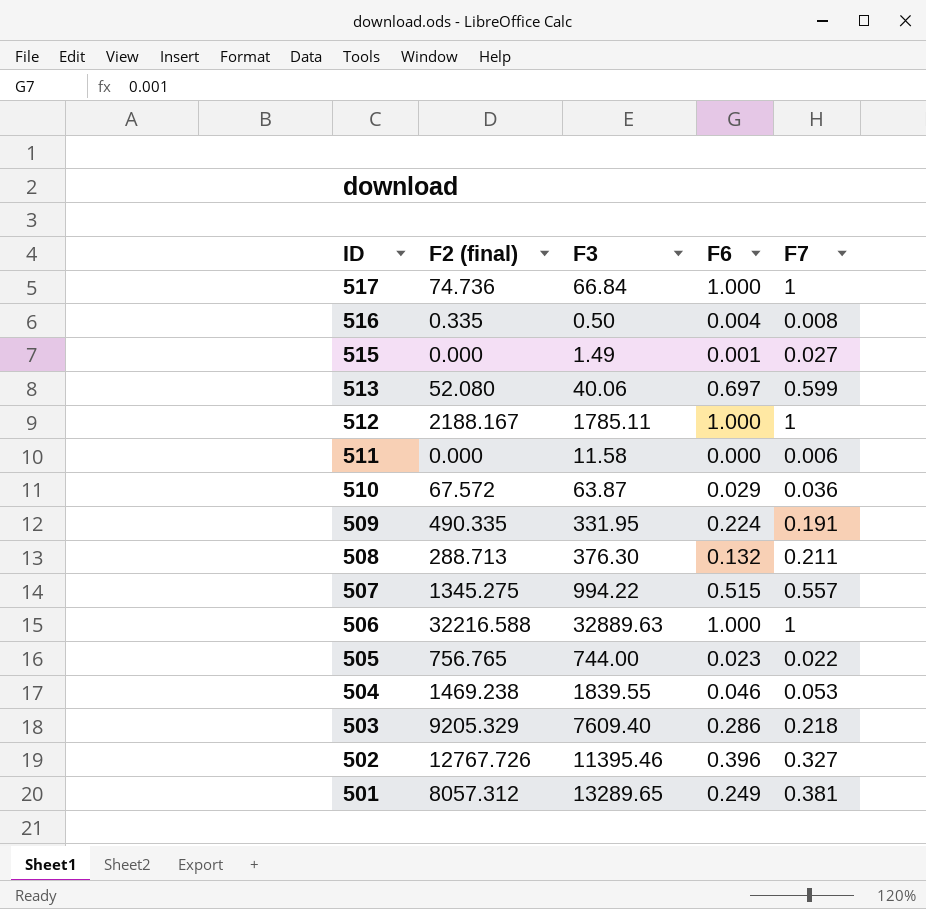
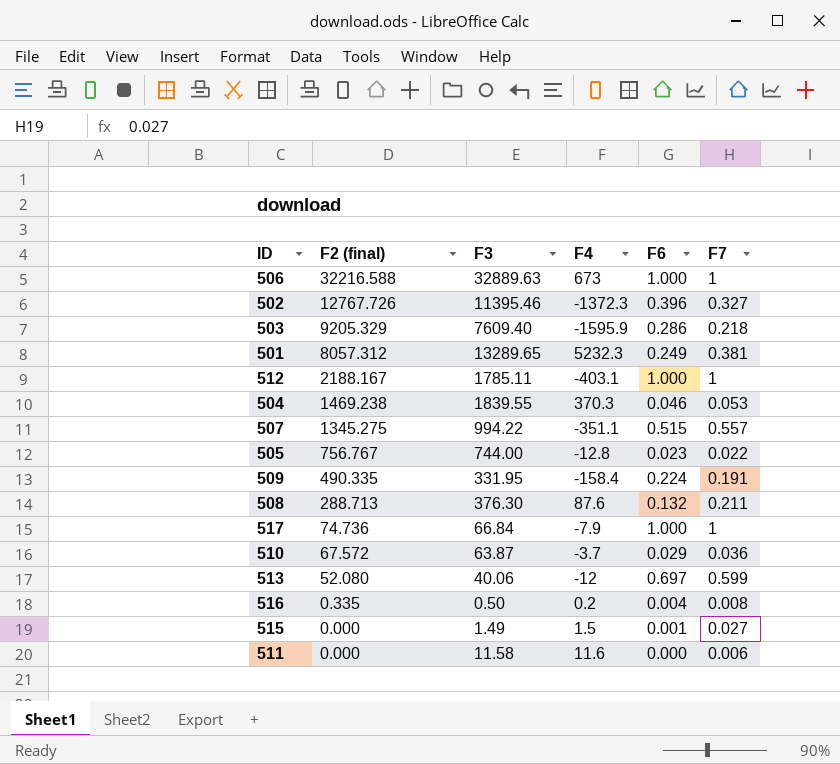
row order: ID descending -> F2 (final) descending
column F4 | formula: none -> [F3] - [F2 (final)]
505 | F2 (final): 756.765 -> 756.767

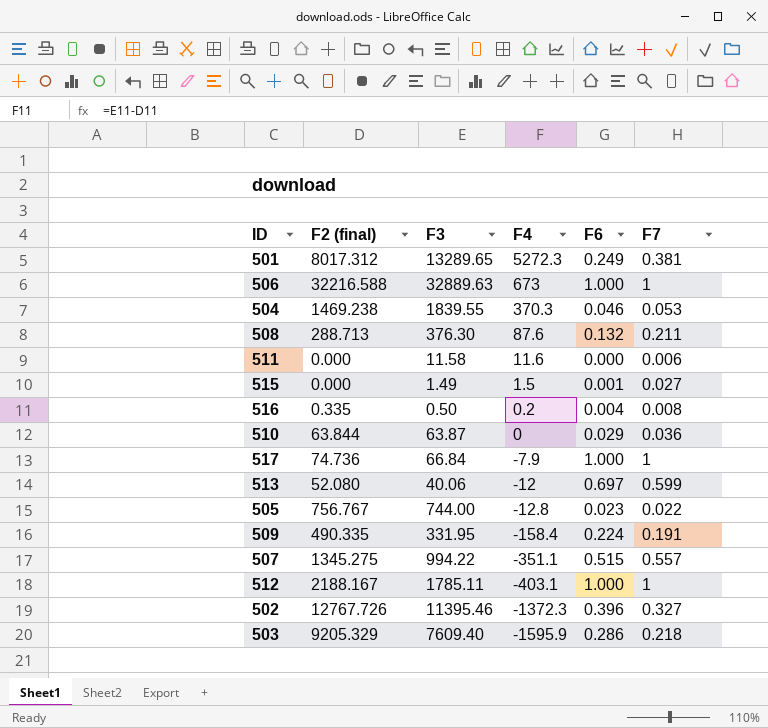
row order: F2 (final) descending -> F4 descending
501 | F2 (final): 8057.312 -> 8017.312
501 | F4: 5232.3 -> 5272.3
510 | F2 (final): 67.572 -> 63.844
510 | F4: -3.7 -> 0

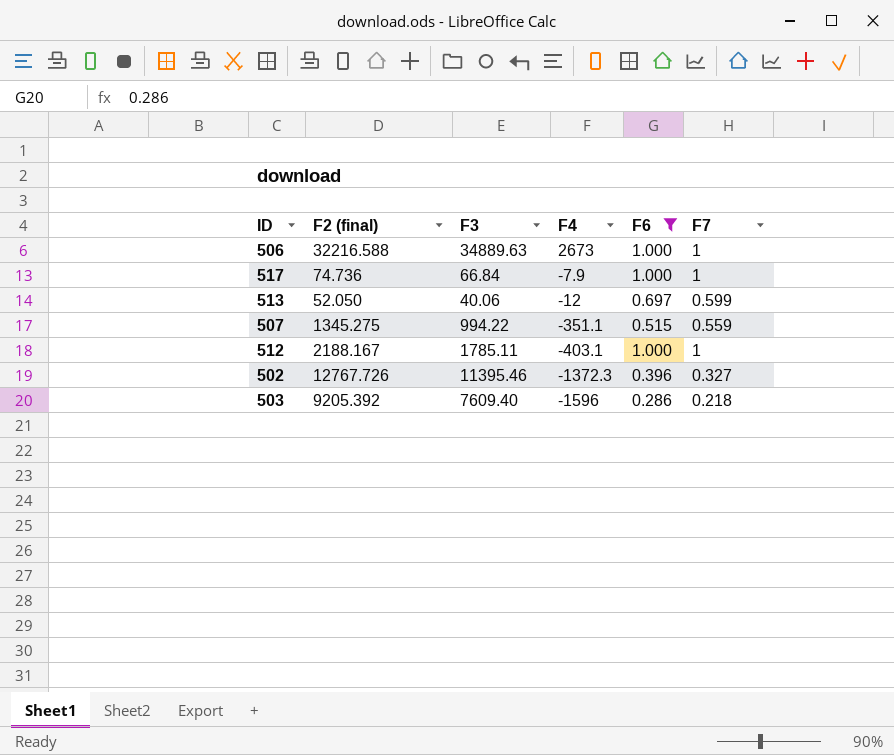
filter: none -> F6 >= 0.286
506 | F3: 32889.63 -> 34889.63
506 | F4: 673 -> 2673
513 | F2 (final): 52.080 -> 52.050
507 | F7: 0.557 -> 0.559
503 | F2 (final): 9205.329 -> 9205.392
503 | F4: -1595.9 -> -1596

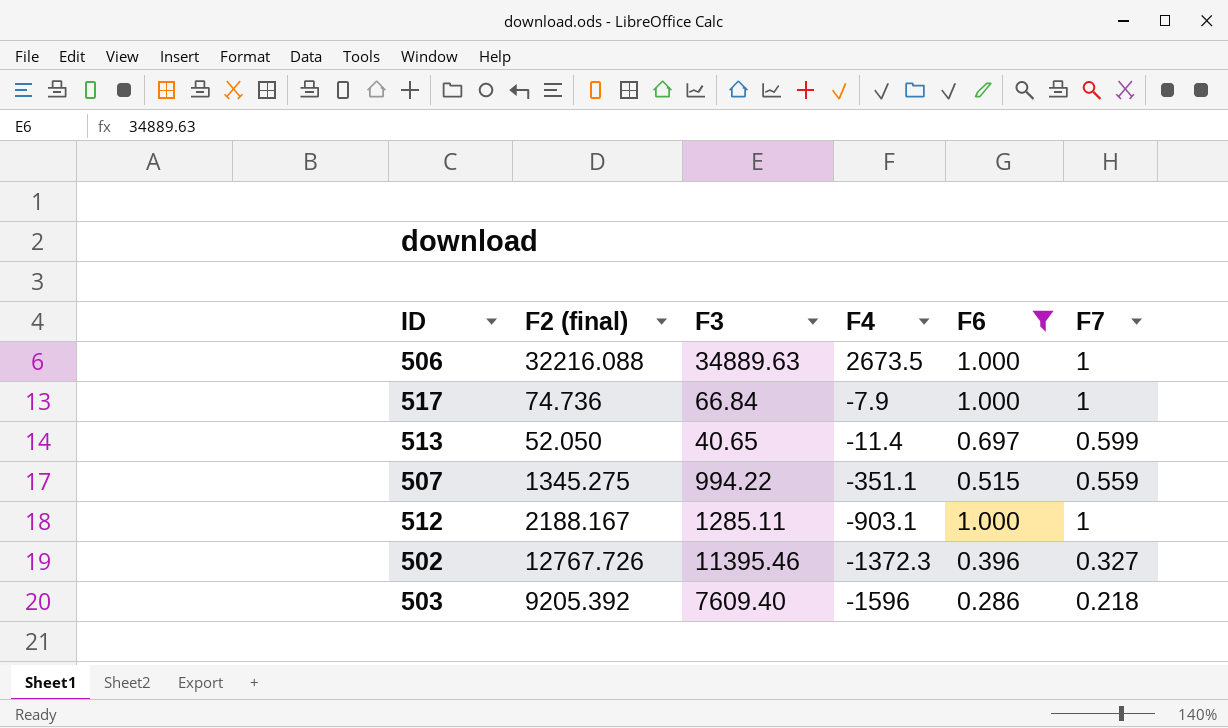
506 | F2 (final): 32216.588 -> 32216.088
506 | F4: 2673 -> 2673.5
513 | F3: 40.06 -> 40.65
513 | F4: -12 -> -11.4
512 | F3: 1785.11 -> 1285.11
512 | F4: -403.1 -> -903.1

